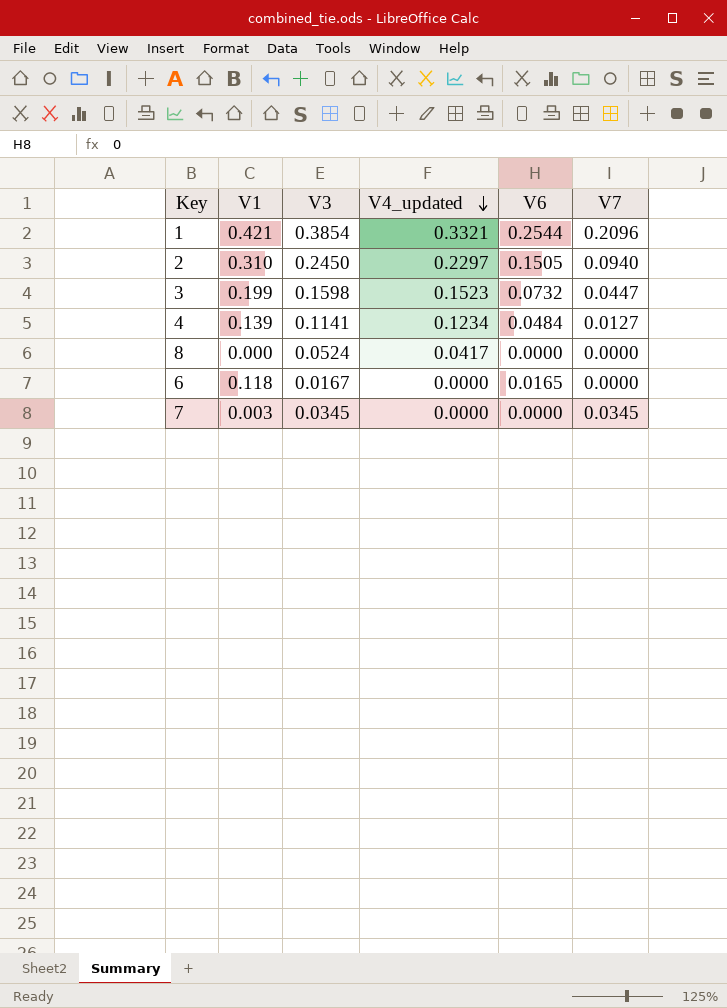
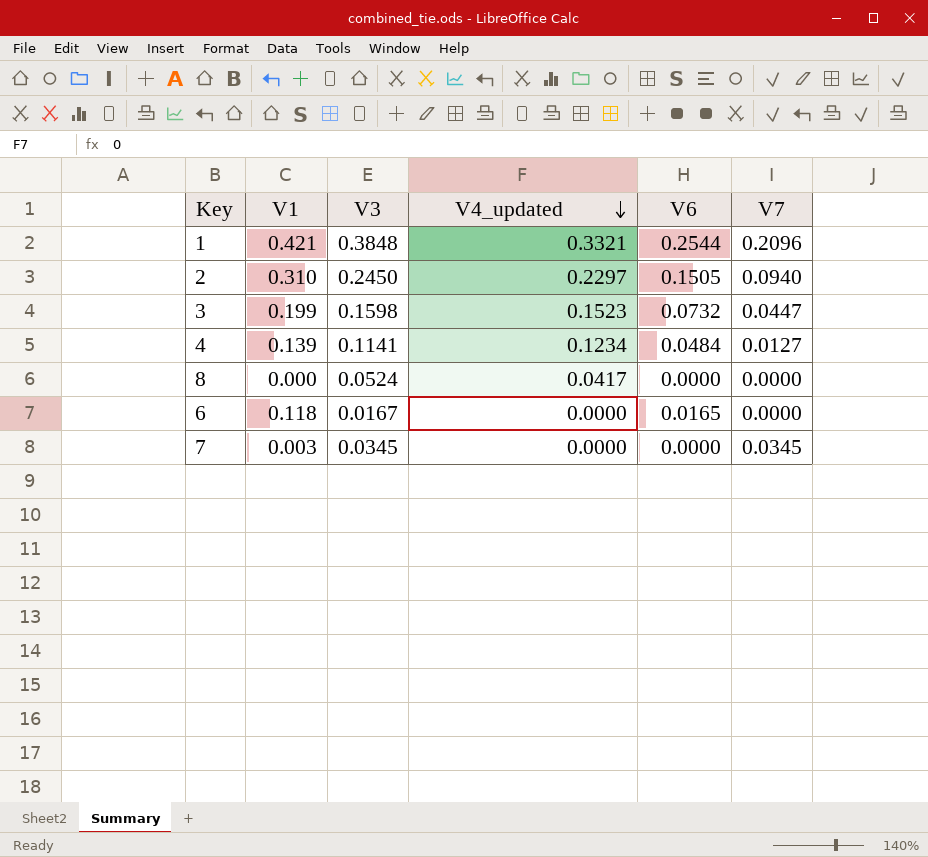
1 | V3: 0.3854 -> 0.3848

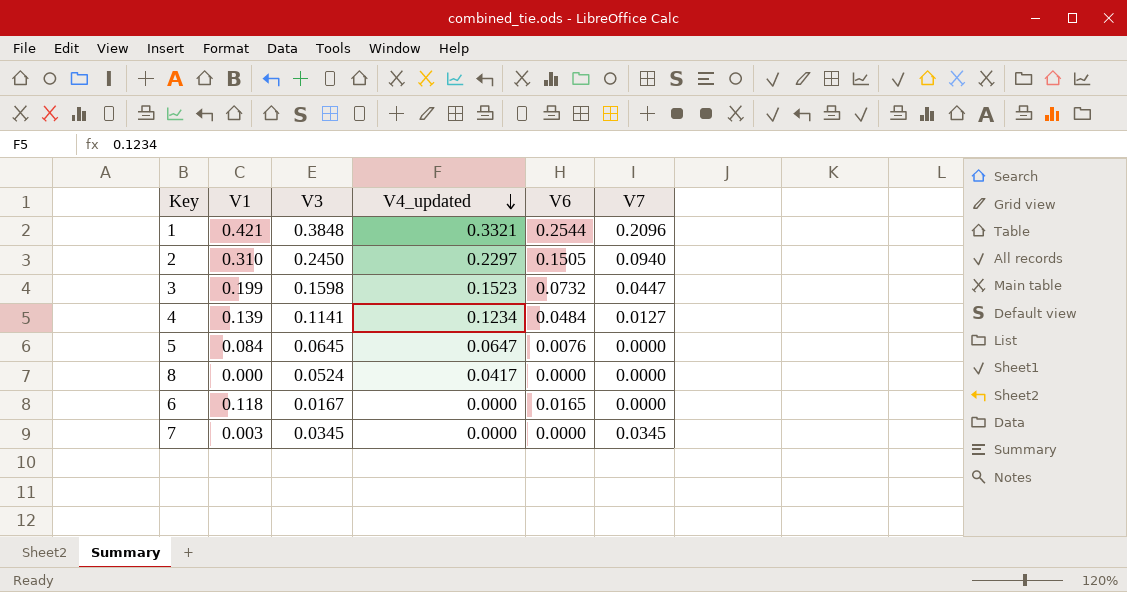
row 5: none -> 0.084 | 0.0645 | 0.0647 | 0.0076 | 0.0000

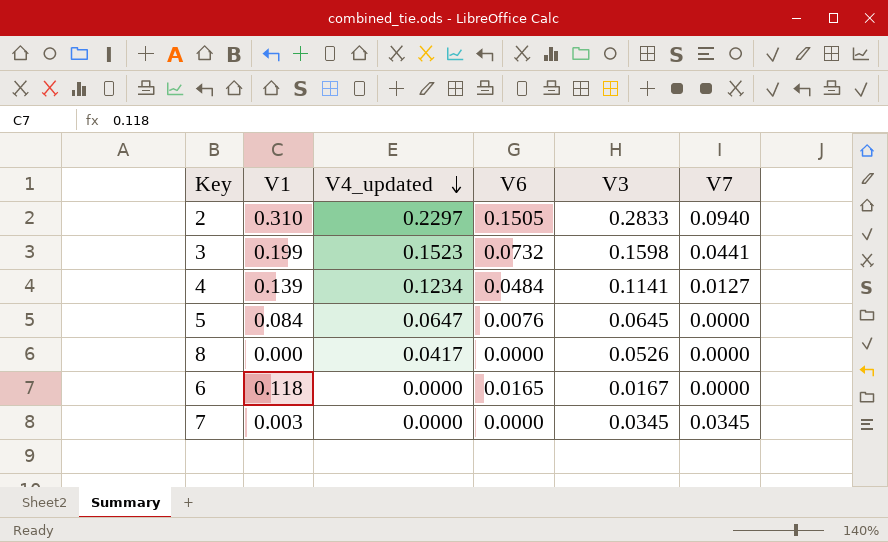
column V3 | position: 3 -> 5
row 1: 0.421 | 0.3848 | 0.3321 | 0.2544 | 0.2096 -> none
2 | V3: 0.2450 -> 0.2833
3 | V7: 0.0447 -> 0.0441
8 | V3: 0.0524 -> 0.0526

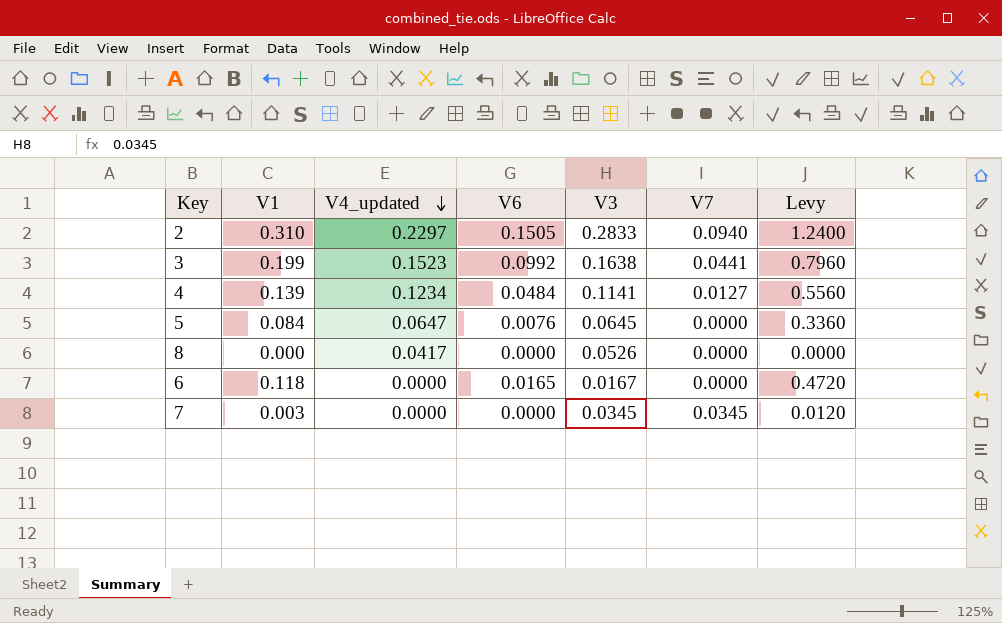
column Levy | formula: none -> [V1] * 4
3 | V6: 0.0732 -> 0.0992
3 | V3: 0.1598 -> 0.1638

